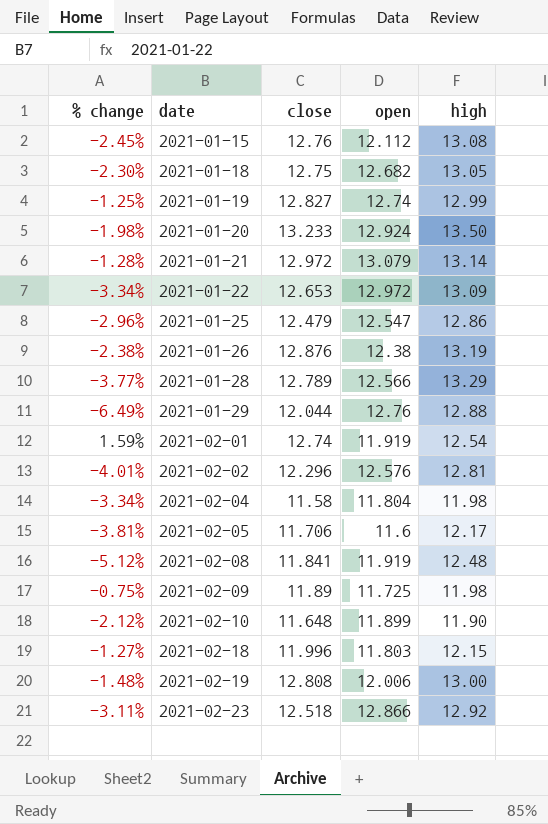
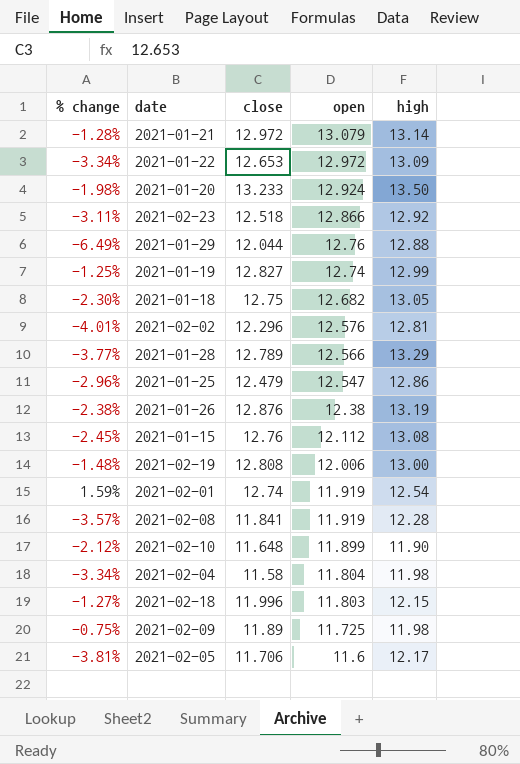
row order: date ascending -> open descending
2021-02-08 | % change: -5.12% -> -3.57%
2021-02-08 | high: 12.48 -> 12.28

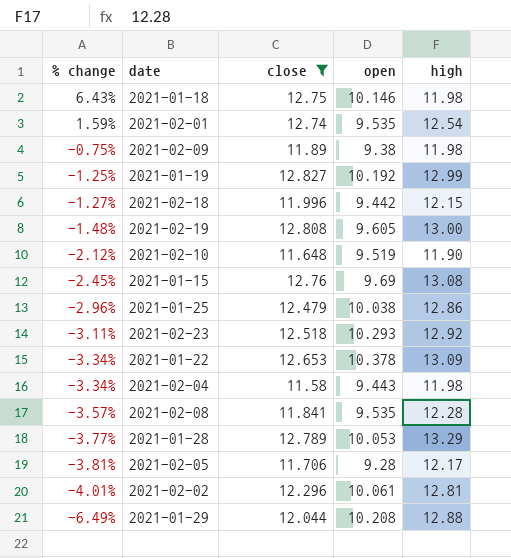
filter: none -> close <= 12.827
row order: open descending -> % change descending
2021-01-18 | % change: -2.30% -> 6.43%
2021-01-18 | open: 12.682 -> 10.146
2021-01-18 | high: 13.05 -> 11.98
2021-02-01 | open: 11.919 -> 9.535
2021-02-09 | open: 11.725 -> 9.38
2021-01-19 | open: 12.74 -> 10.192
2021-02-18 | open: 11.803 -> 9.442
2021-02-19 | open: 12.006 -> 9.605
2021-02-10 | open: 11.899 -> 9.519
2021-01-15 | open: 12.112 -> 9.69
2021-01-25 | open: 12.547 -> 10.038
2021-02-23 | open: 12.866 -> 10.293
2021-01-22 | open: 12.972 -> 10.378
2021-02-04 | open: 11.804 -> 9.443
2021-02-08 | open: 11.919 -> 9.535
2021-01-28 | open: 12.566 -> 10.053
2021-02-05 | open: 11.6 -> 9.28
2021-02-02 | open: 12.576 -> 10.061
2021-01-29 | open: 12.76 -> 10.208

